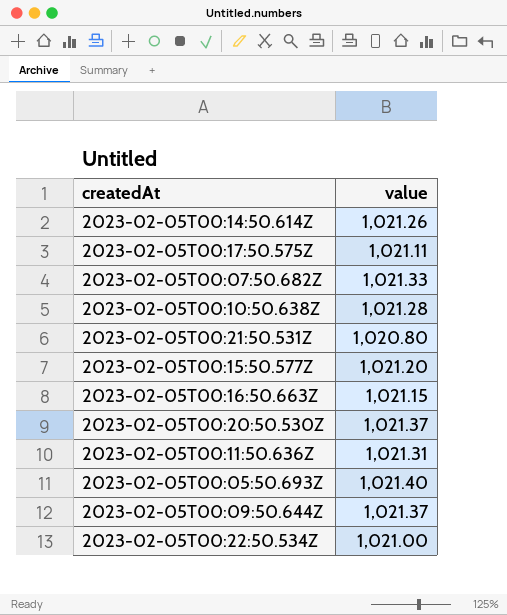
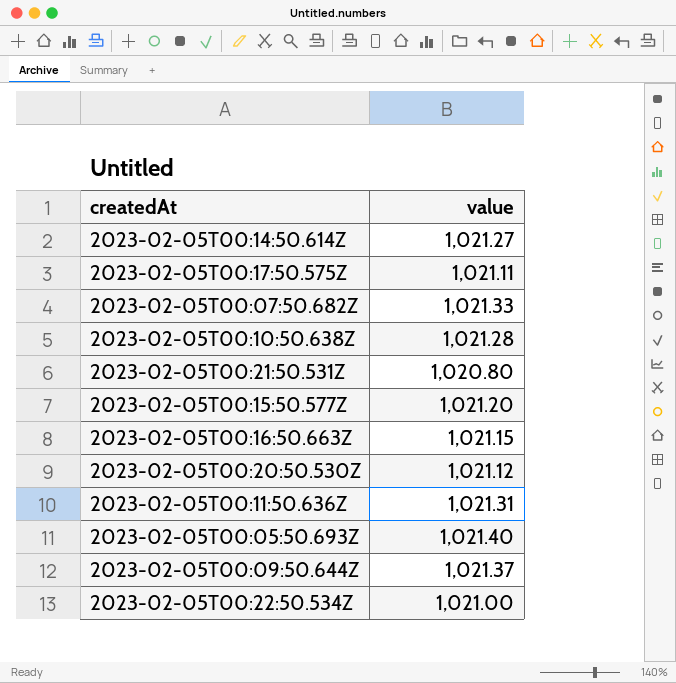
2023-02-05T00:14:50.614Z | value: 1,021.26 -> 1,021.27
2023-02-05T00:20:50.530Z | value: 1,021.37 -> 1,021.12

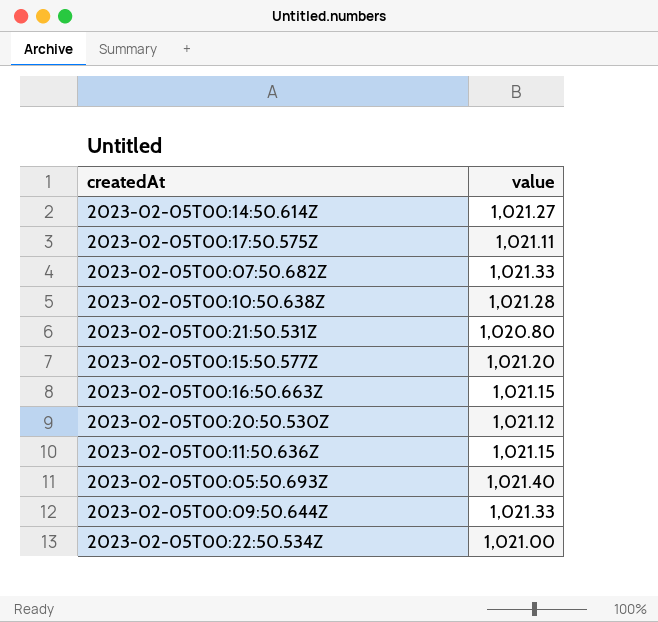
2023-02-05T00:11:50.636Z | value: 1,021.31 -> 1,021.15
2023-02-05T00:09:50.644Z | value: 1,021.37 -> 1,021.33

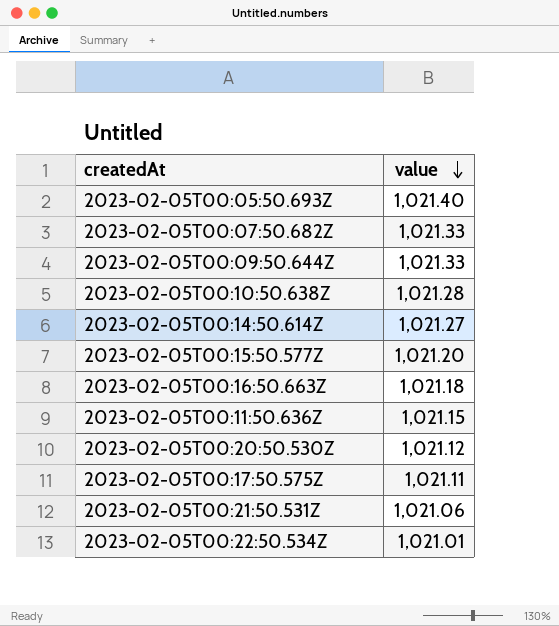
row order: none -> value descending
2023-02-05T00:16:50.663Z | value: 1,021.15 -> 1,021.18
2023-02-05T00:21:50.531Z | value: 1,020.80 -> 1,021.06
2023-02-05T00:22:50.534Z | value: 1,021.00 -> 1,021.01

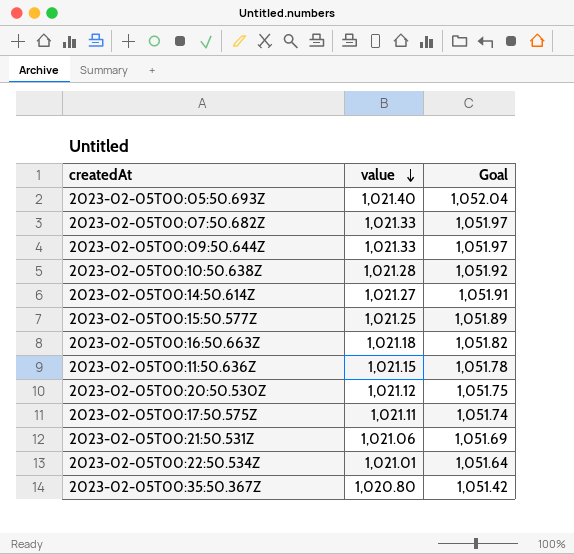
column Goal | formula: none -> [value] * 1.03
2023-02-05T00:15:50.577Z | value: 1,021.20 -> 1,021.25
row 2023-02-05T00:35:50.367Z: none -> 1,020.80 | 1,051.42

